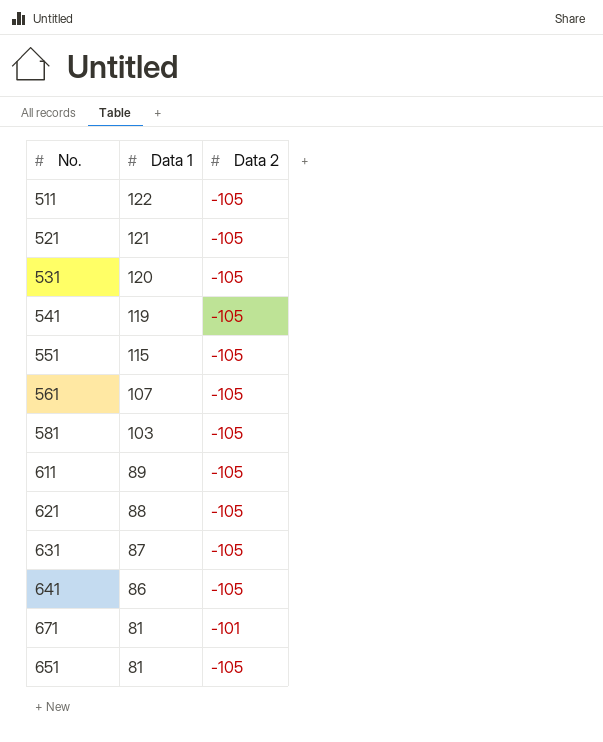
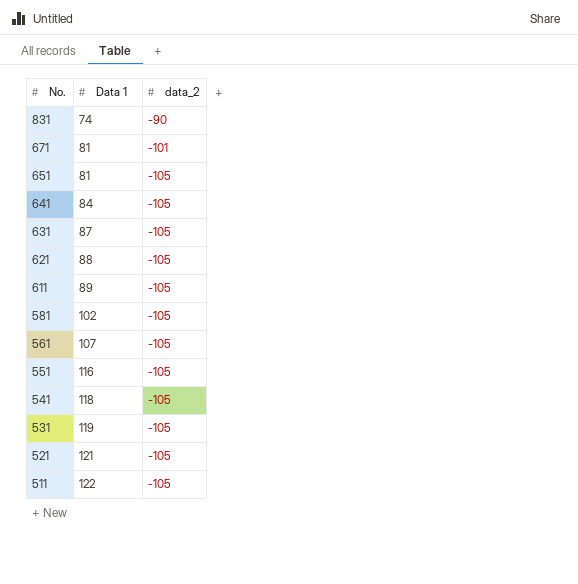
row order: Data 1 descending -> No. descending
column name: Data 2 -> data_2
row 831: none -> 74 | -90
641 | Data 1: 86 -> 84
581 | Data 1: 103 -> 102
551 | Data 1: 115 -> 116
541 | Data 1: 119 -> 118
531 | Data 1: 120 -> 119

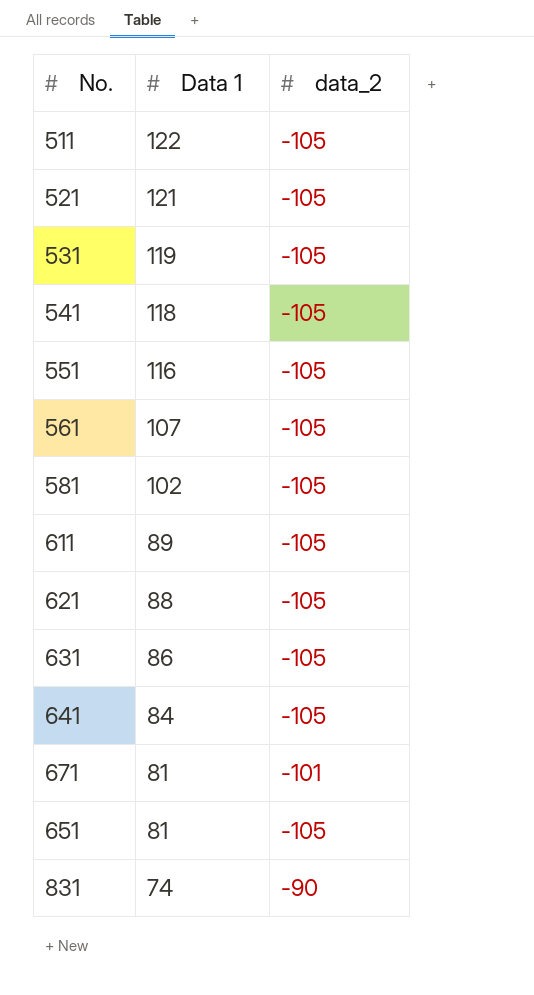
row order: No. descending -> Data 1 descending
631 | Data 1: 87 -> 86

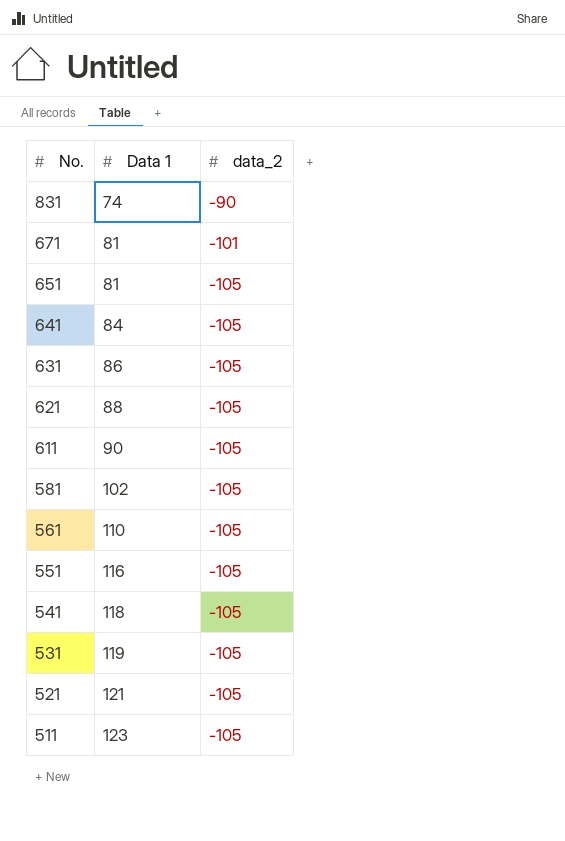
row order: Data 1 descending -> No. descending
611 | Data 1: 89 -> 90
561 | Data 1: 107 -> 110
511 | Data 1: 122 -> 123

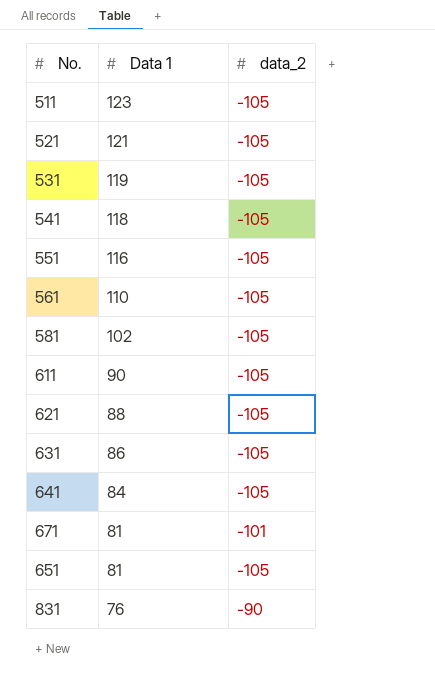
row order: No. descending -> Data 1 descending
831 | Data 1: 74 -> 76

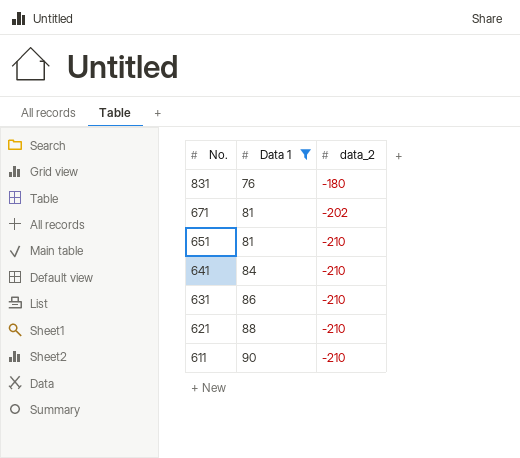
filter: none -> Data 1 <= 90
row order: Data 1 descending -> No. descending
831 | data_2: -90 -> -180
671 | data_2: -101 -> -202
651 | data_2: -105 -> -210
641 | data_2: -105 -> -210
631 | data_2: -105 -> -210
621 | data_2: -105 -> -210
611 | data_2: -105 -> -210

